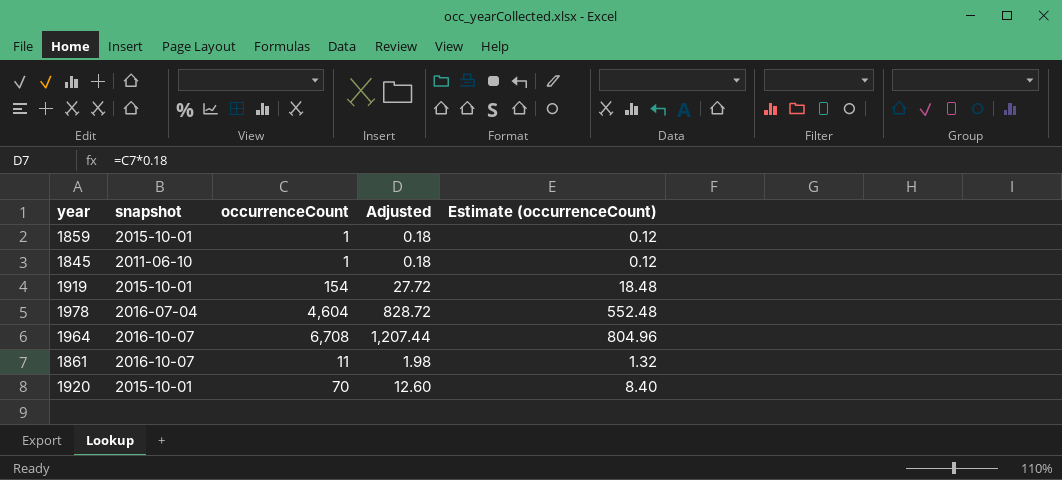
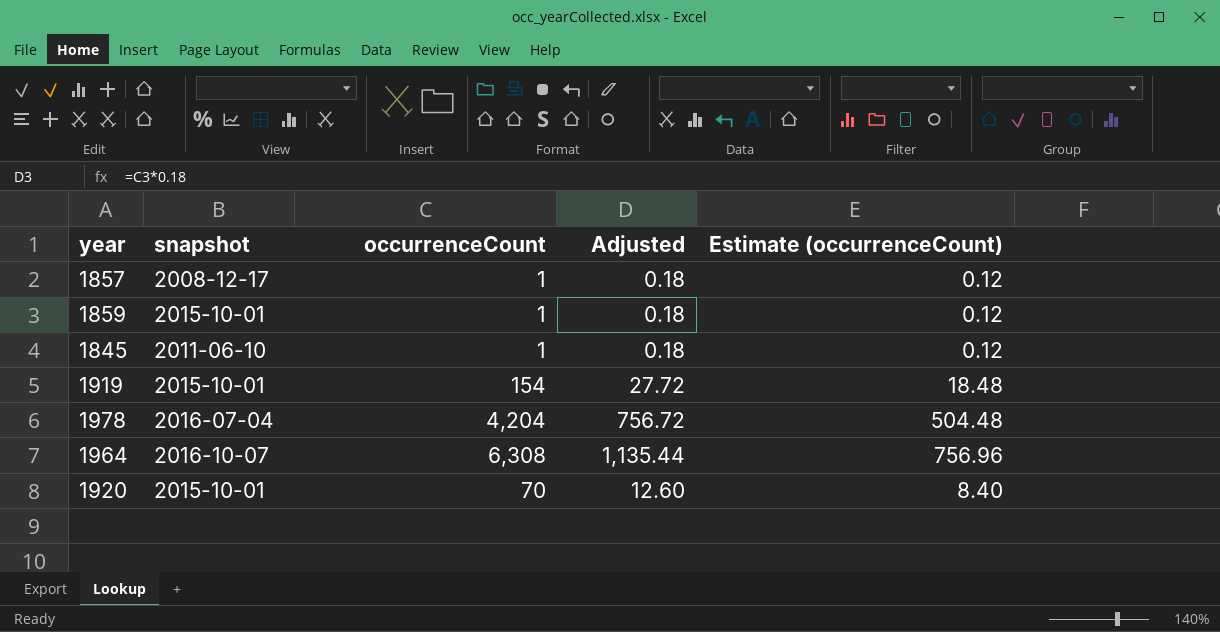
row 1861: 2016-10-07 | 11 | 1.98 | 1.32 -> none
row 1857: none -> 2008-12-17 | 1 | 0.18 | 0.12
1978 | occurrenceCount: 4,604 -> 4,204
1978 | Adjusted: 828.72 -> 756.72
1978 | Estimate (occurrenceCount): 552.48 -> 504.48
1964 | occurrenceCount: 6,708 -> 6,308
1964 | Adjusted: 1,207.44 -> 1,135.44
1964 | Estimate (occurrenceCount): 804.96 -> 756.96

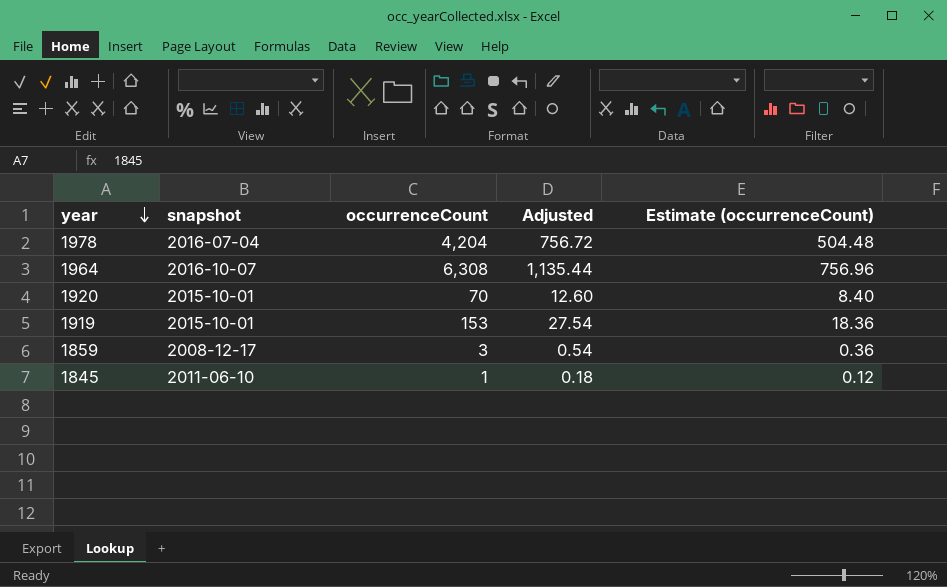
row order: none -> year descending
row 1857: 2008-12-17 | 1 | 0.18 | 0.12 -> none
1919 | occurrenceCount: 154 -> 153
1919 | Adjusted: 27.72 -> 27.54
1919 | Estimate (occurrenceCount): 18.48 -> 18.36
1859 | snapshot: 2015-10-01 -> 2008-12-17
1859 | occurrenceCount: 1 -> 3
1859 | Adjusted: 0.18 -> 0.54
1859 | Estimate (occurrenceCount): 0.12 -> 0.36

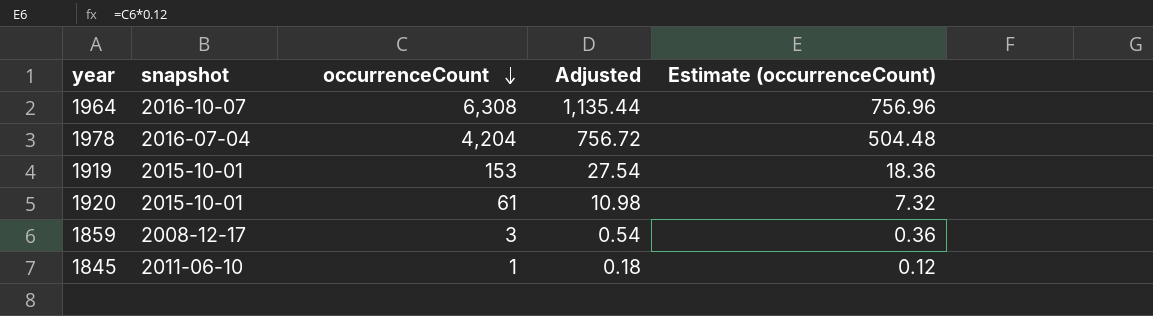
row order: year descending -> occurrenceCount descending
1920 | occurrenceCount: 70 -> 61
1920 | Adjusted: 12.60 -> 10.98
1920 | Estimate (occurrenceCount): 8.40 -> 7.32

